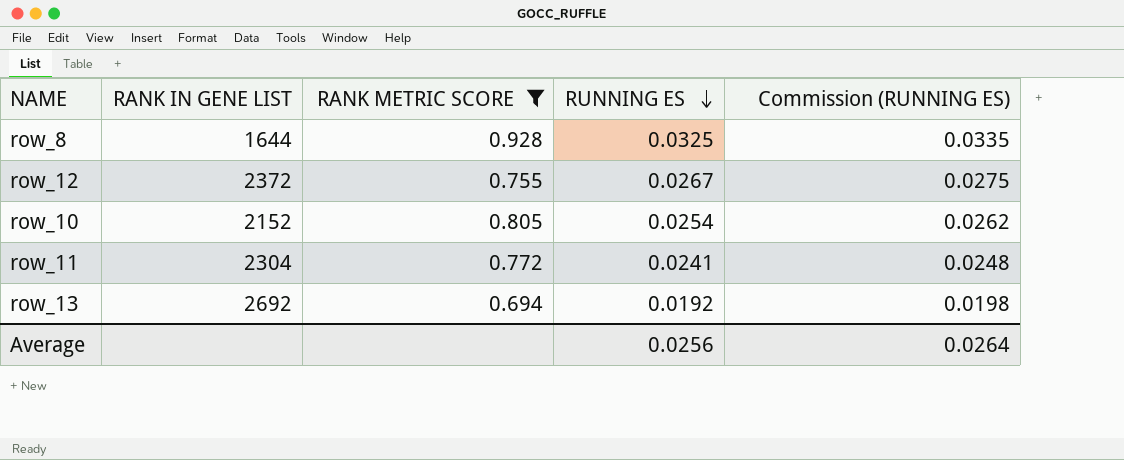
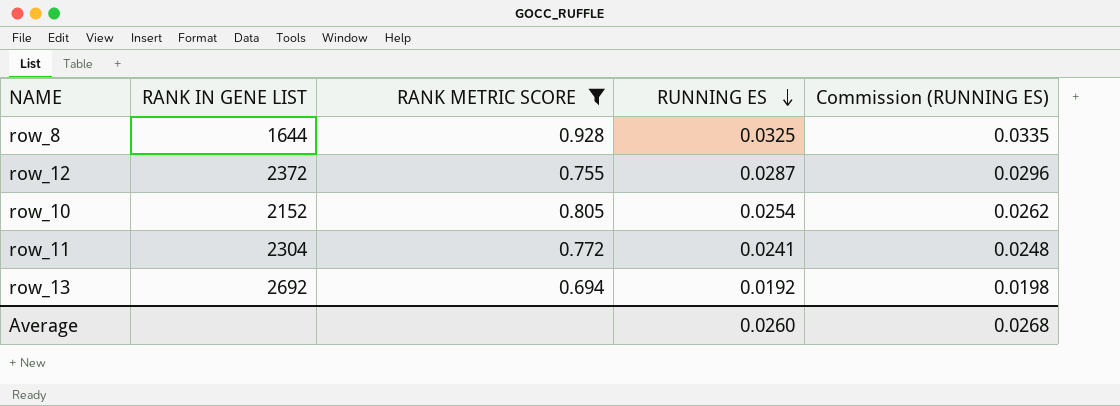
row_12 | RUNNING ES: 0.0267 -> 0.0287
row_12 | Commission (RUNNING ES): 0.0275 -> 0.0296
Average | RUNNING ES: 0.0256 -> 0.0260
Average | Commission (RUNNING ES): 0.0264 -> 0.0268

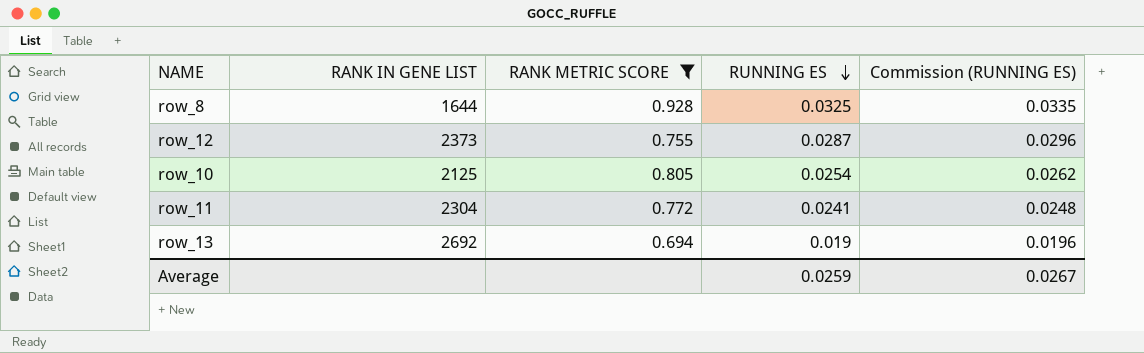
row_12 | RANK IN GENE LIST: 2372 -> 2373
row_10 | RANK IN GENE LIST: 2152 -> 2125
row_13 | RUNNING ES: 0.0192 -> 0.019
row_13 | Commission (RUNNING ES): 0.0198 -> 0.0196
Average | RUNNING ES: 0.0260 -> 0.0259
Average | Commission (RUNNING ES): 0.0268 -> 0.0267

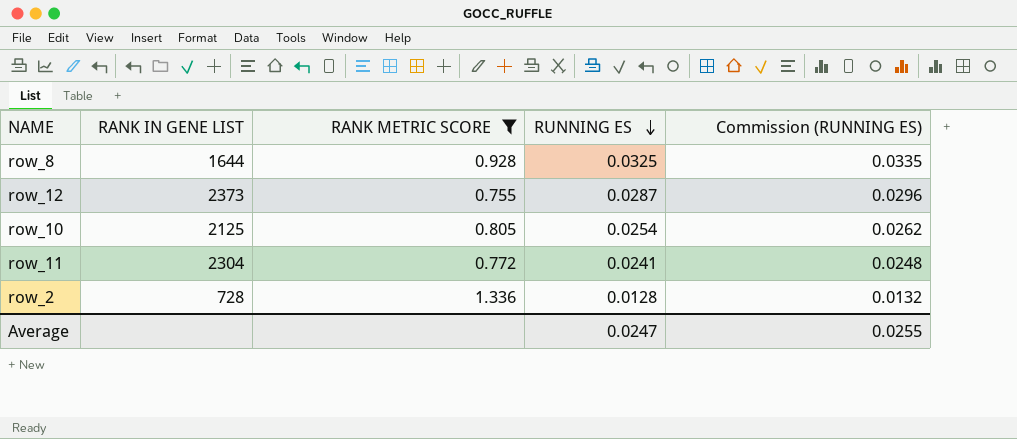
row row_13: 2692 | 0.694 | 0.019 | 0.0196 -> none
row row_2: none -> 728 | 1.336 | 0.0128 | 0.0132
Average | RUNNING ES: 0.0259 -> 0.0247
Average | Commission (RUNNING ES): 0.0267 -> 0.0255

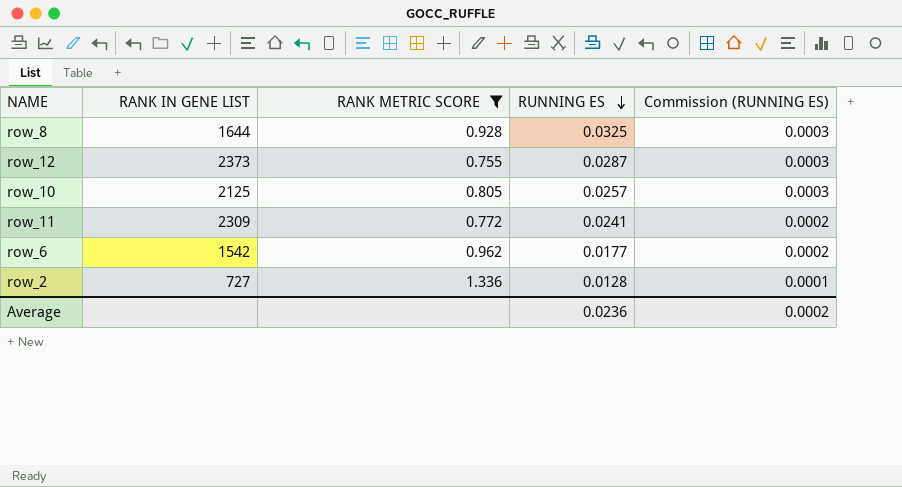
column Commission (RUNNING ES) | formula: [RUNNING ES] * 1.03 -> [RUNNING ES] * 0.01
row_10 | RUNNING ES: 0.0254 -> 0.0257
row_11 | RANK IN GENE LIST: 2304 -> 2309
row row_6: none -> 1542 | 0.962 | 0.0177 | 0.0002
row_2 | RANK IN GENE LIST: 728 -> 727
Average | RUNNING ES: 0.0247 -> 0.0236
Average | Commission (RUNNING ES): 0.0255 -> 0.0002

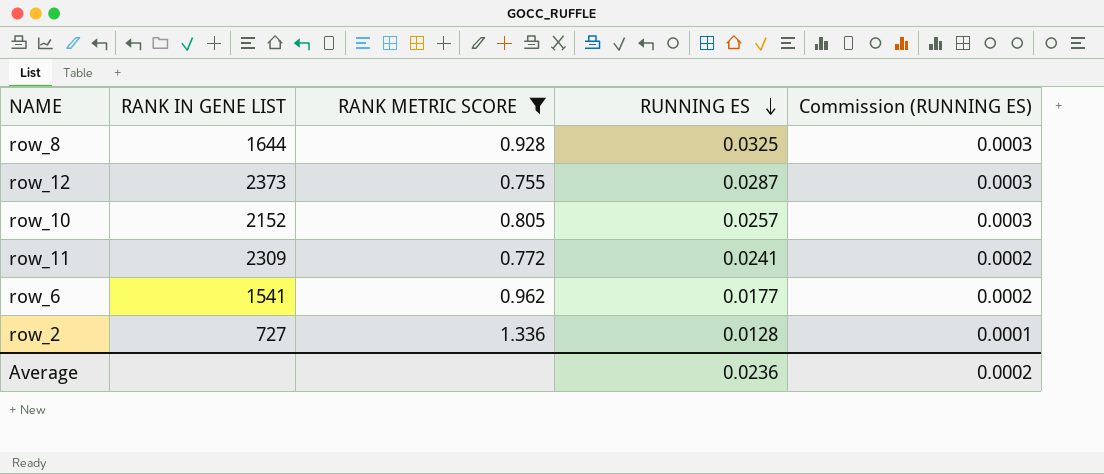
row_10 | RANK IN GENE LIST: 2125 -> 2152
row_6 | RANK IN GENE LIST: 1542 -> 1541

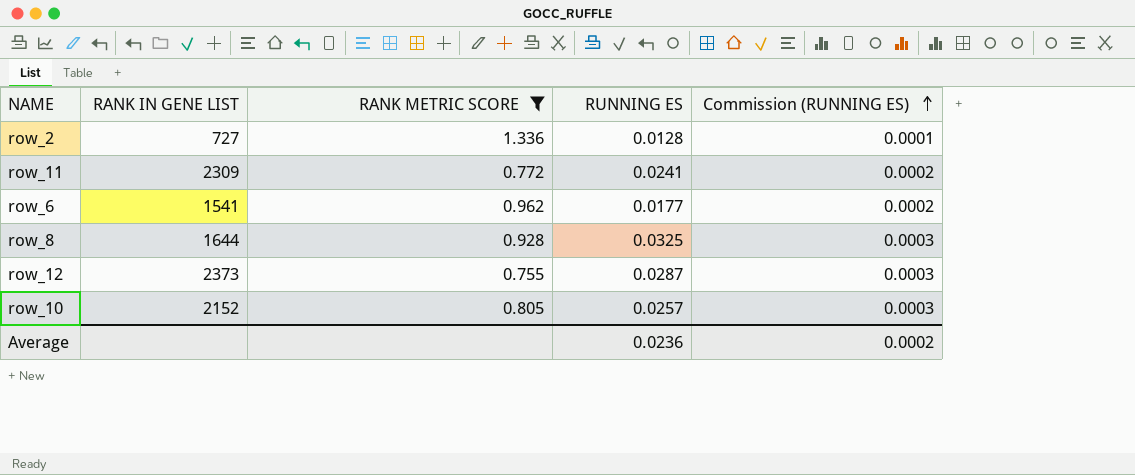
row order: RUNNING ES descending -> Commission (RUNNING ES) ascending

